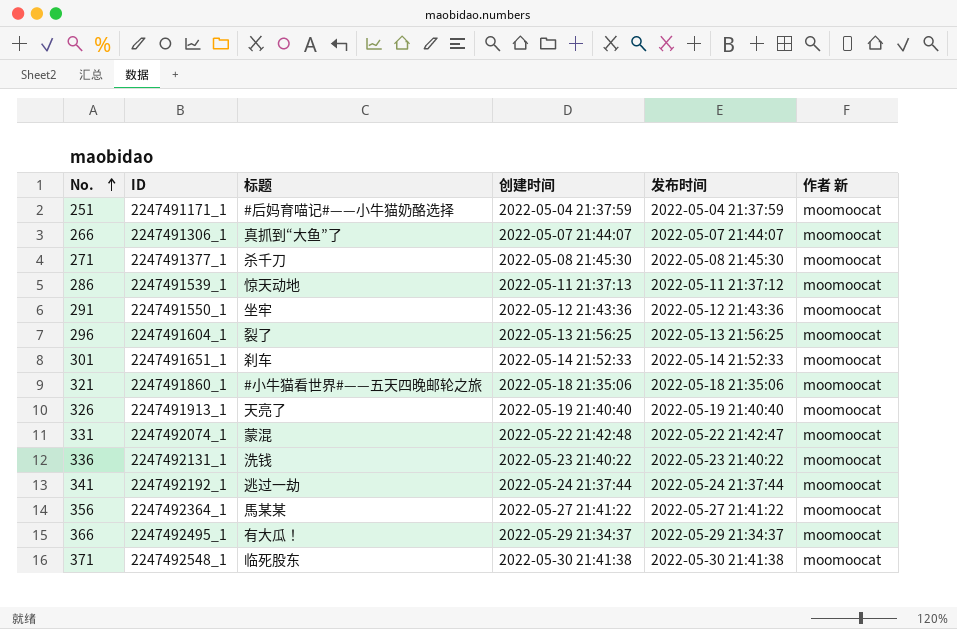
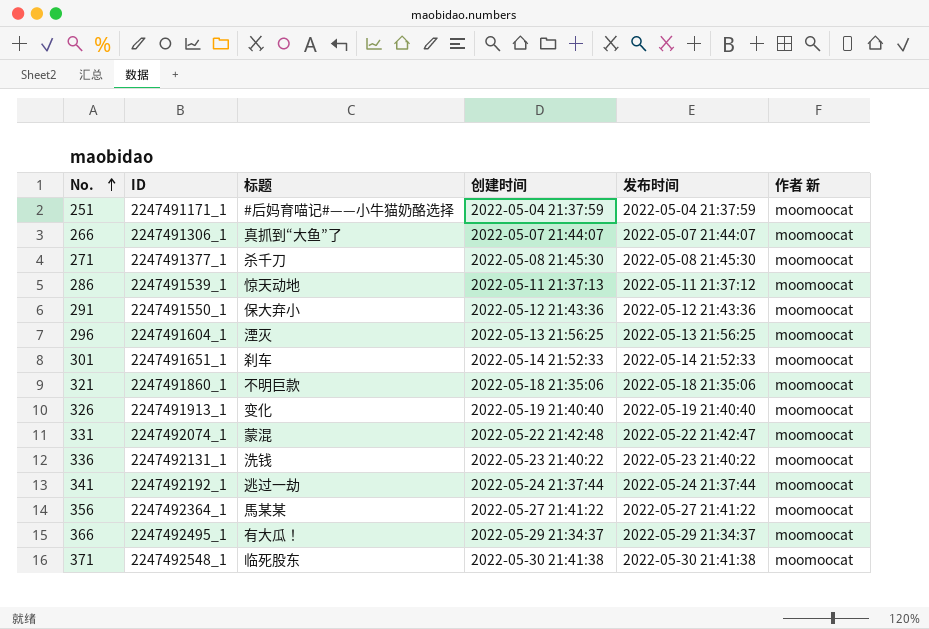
291 | 标题: 坐牢 -> 保大弃小
296 | 标题: 裂了 -> 湮灭
321 | 标题: #小牛猫看世界#——五天四晚邮轮之旅 -> 不明巨款
326 | 标题: 天亮了 -> 变化

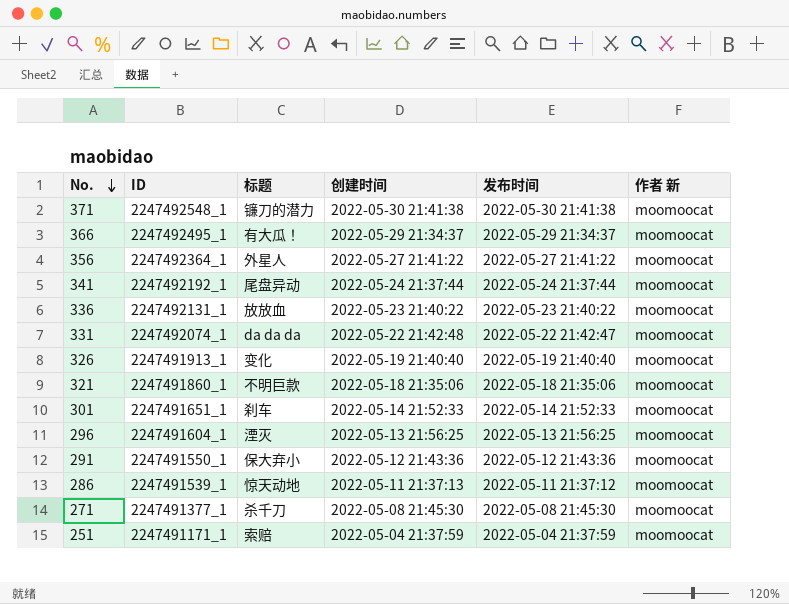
row order: No. ascending -> No. descending
row 266: 2247491306_1 | 真抓到“大鱼”了 | 2022-05-07 21:44:07 | 2022-05-07 21:44:07 | moomoocat -> none
371 | 标题: 临死股东 -> 镰刀的潜力
356 | 标题: 馬某某 -> 外星人
341 | 标题: 逃过一劫 -> 尾盘异动
336 | 标题: 洗钱 -> 放放血
331 | 标题: 蒙混 -> da da da
251 | 标题: #后妈育喵记#——小牛猫奶酪选择 -> 索赔

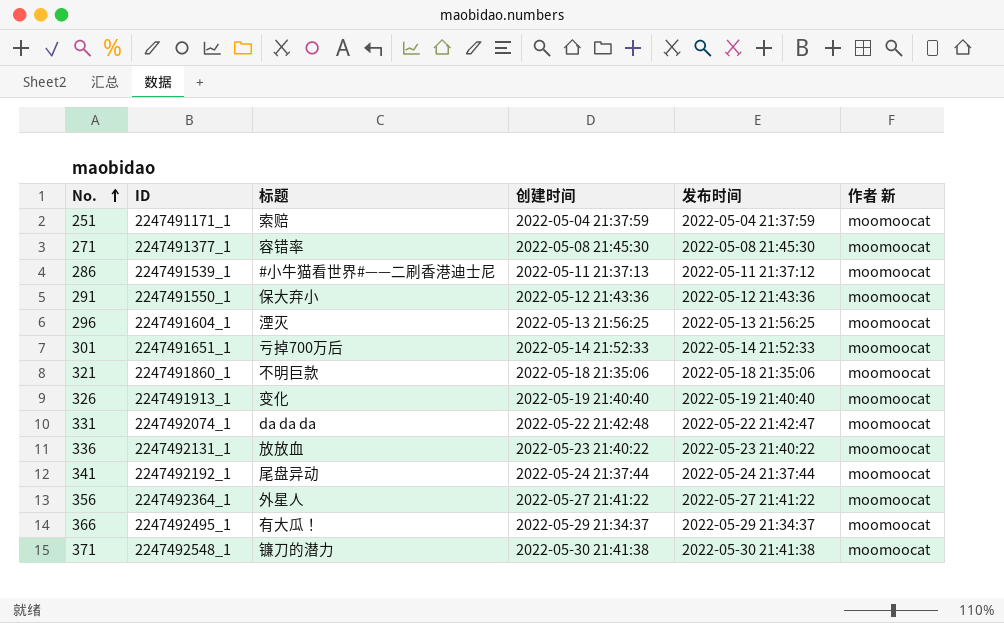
row order: No. descending -> No. ascending
271 | 标题: 杀千刀 -> 容错率
286 | 标题: 惊天动地 -> #小牛猫看世界#——二刷香港迪士尼
301 | 标题: 刹车 -> 亏掉700万后

